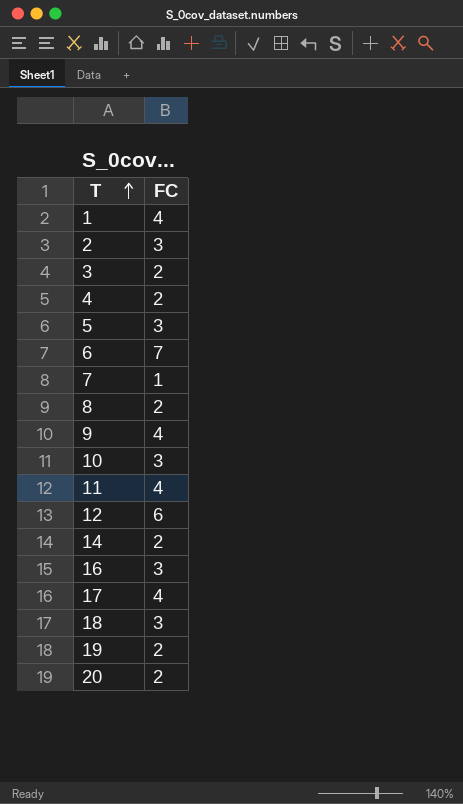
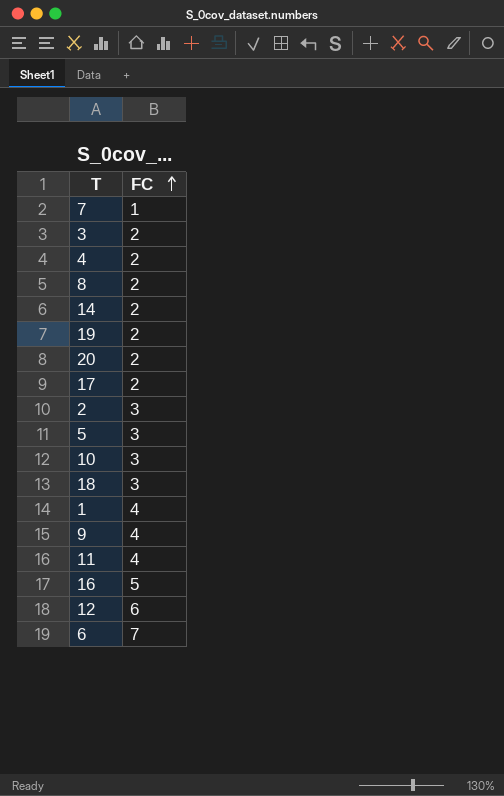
row order: T ascending -> FC ascending
17 | FC: 4 -> 2
16 | FC: 3 -> 5

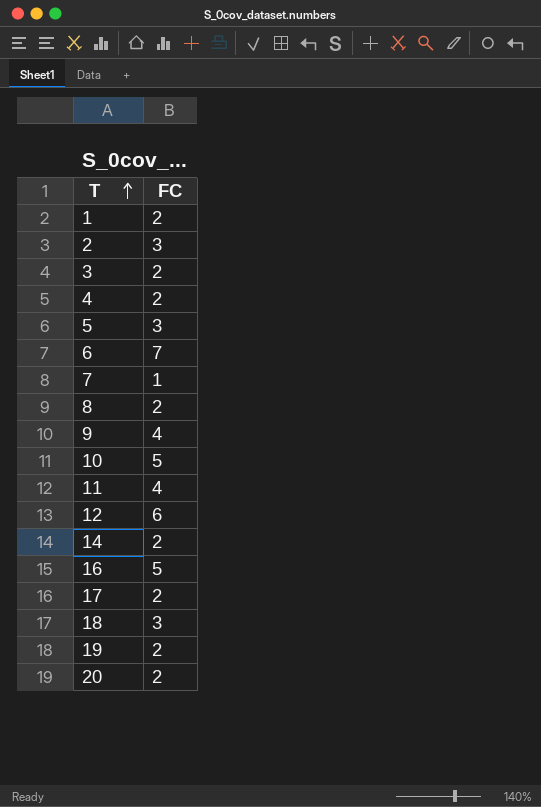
row order: FC ascending -> T ascending
1 | FC: 4 -> 2
10 | FC: 3 -> 5

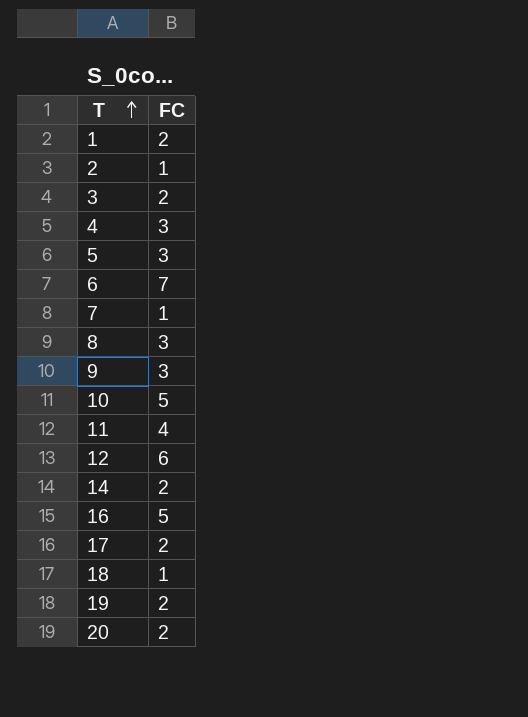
2 | FC: 3 -> 1
4 | FC: 2 -> 3
8 | FC: 2 -> 3
9 | FC: 4 -> 3
18 | FC: 3 -> 1

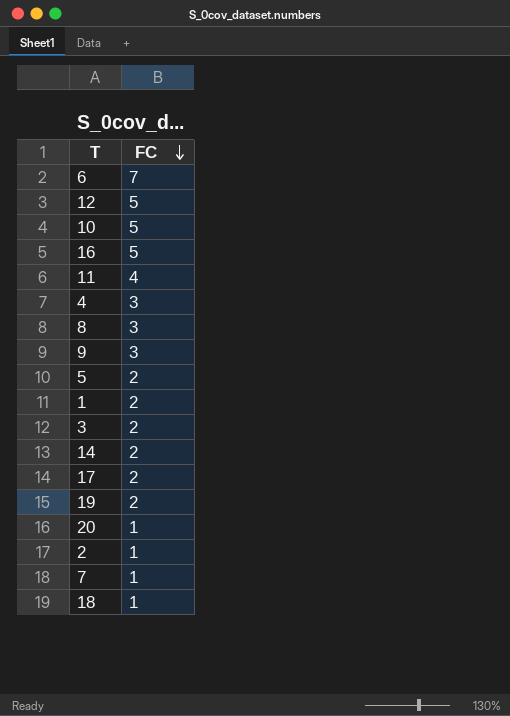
row order: T ascending -> FC descending
12 | FC: 6 -> 5
5 | FC: 3 -> 2
20 | FC: 2 -> 1

